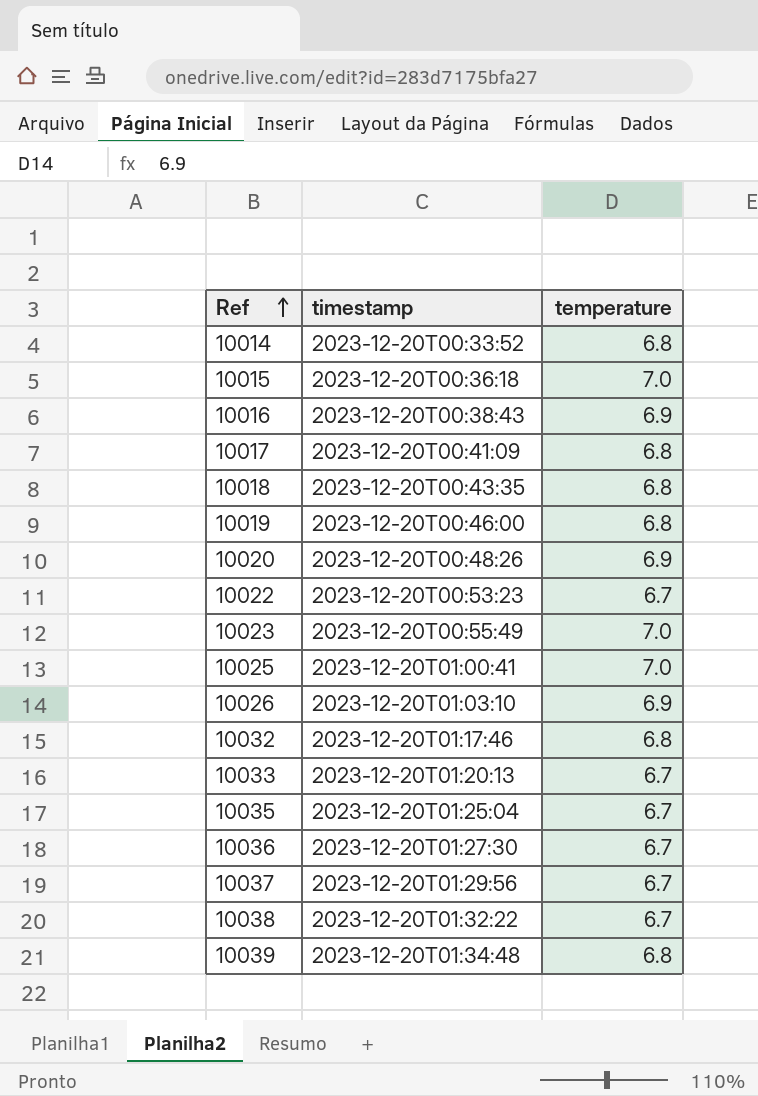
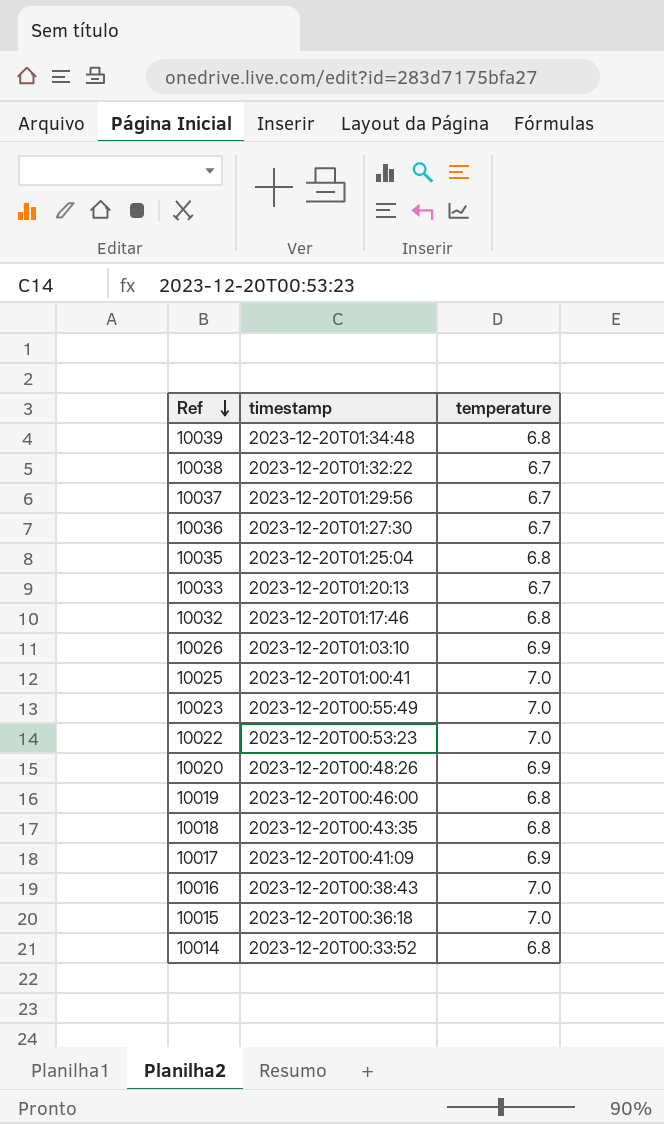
row order: Ref ascending -> Ref descending
10035 | temperature: 6.7 -> 6.8
10022 | temperature: 6.7 -> 7.0
10017 | temperature: 6.8 -> 6.9
10016 | temperature: 6.9 -> 7.0

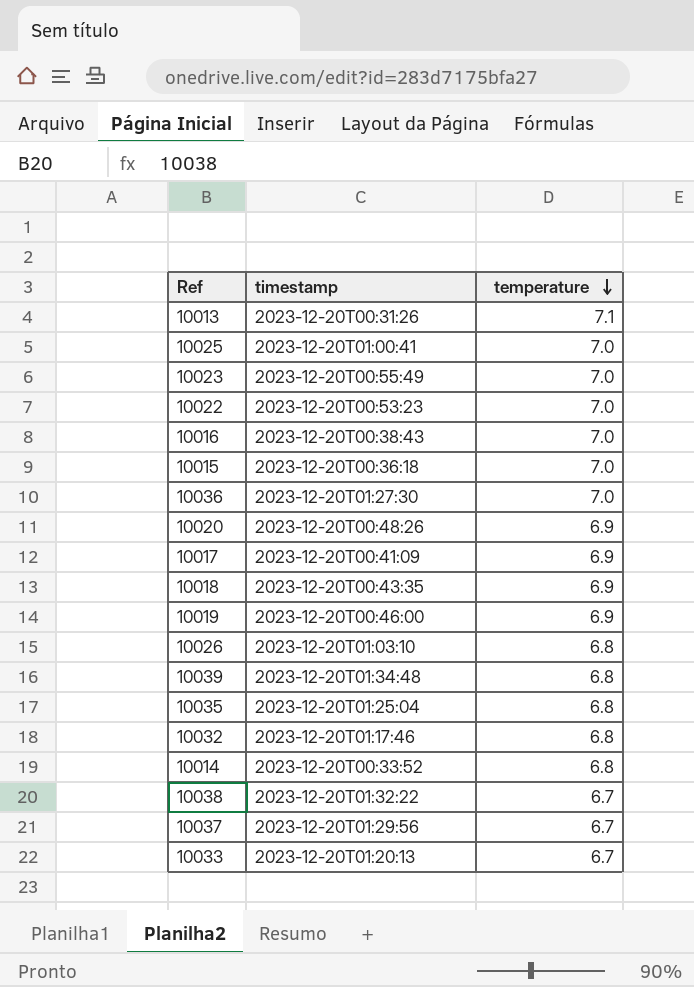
row order: Ref descending -> temperature descending
row 10013: none -> 2023-12-20T00:31:26 | 7.1
10036 | temperature: 6.7 -> 7.0
10018 | temperature: 6.8 -> 6.9
10019 | temperature: 6.8 -> 6.9
10026 | temperature: 6.9 -> 6.8

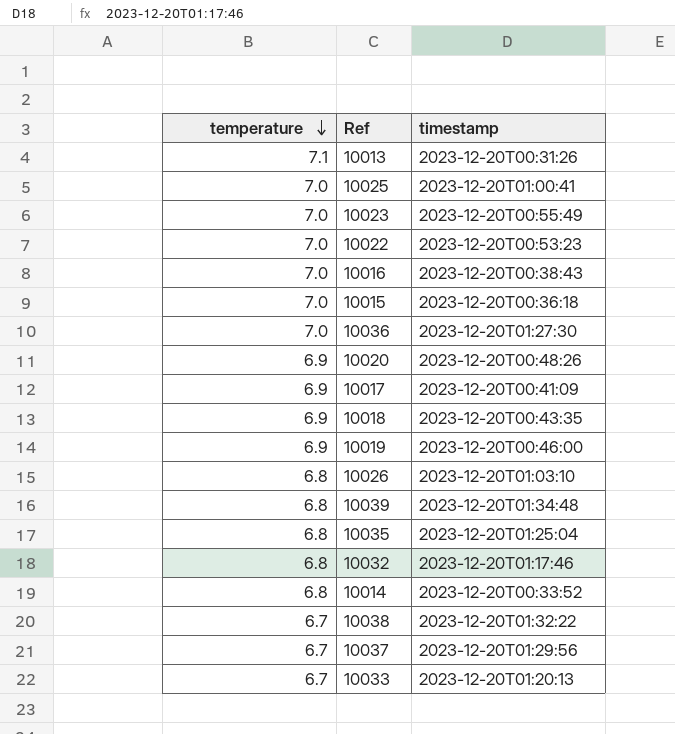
column temperature | position: 3 -> 1

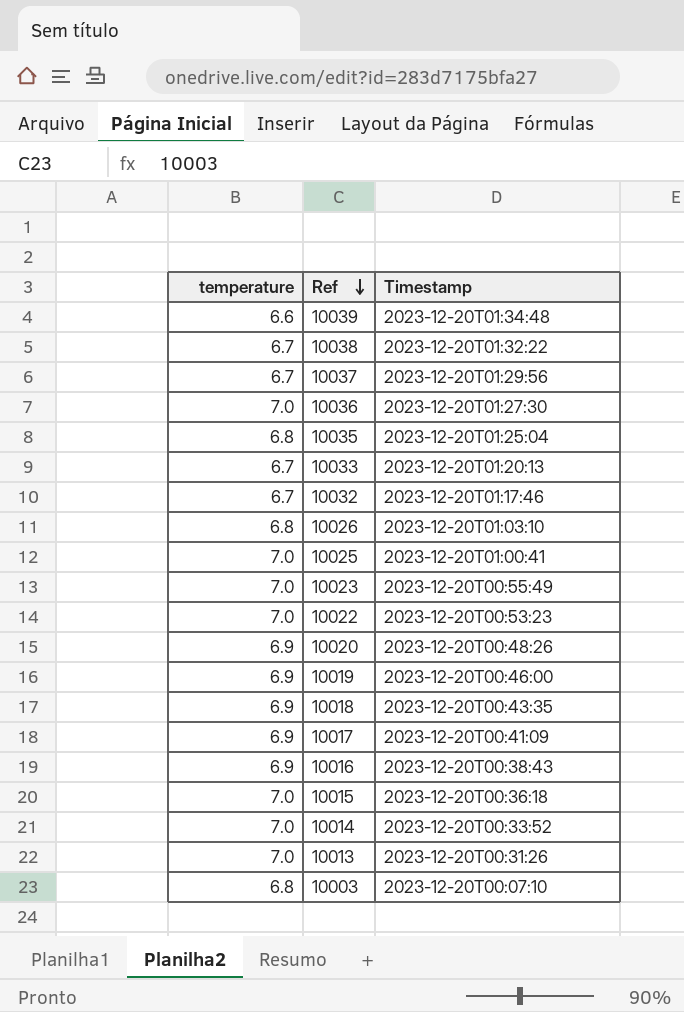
row order: temperature descending -> Ref descending
column name: timestamp -> Timestamp
10039 | temperature: 6.8 -> 6.6
10032 | temperature: 6.8 -> 6.7
10016 | temperature: 7.0 -> 6.9
10014 | temperature: 6.8 -> 7.0
10013 | temperature: 7.1 -> 7.0
row 10003: none -> 6.8 | 2023-12-20T00:07:10

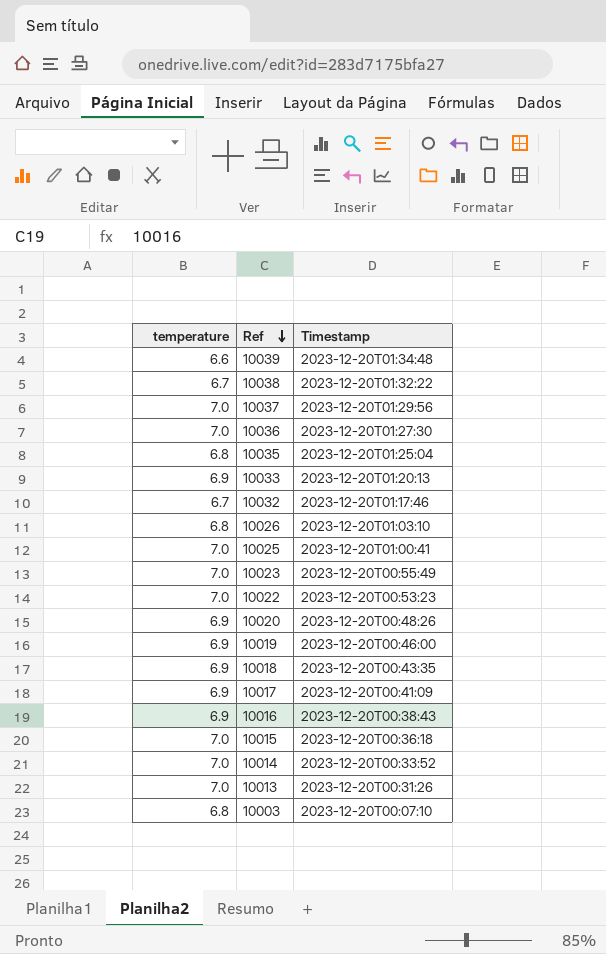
10037 | temperature: 6.7 -> 7.0
10033 | temperature: 6.7 -> 6.9

